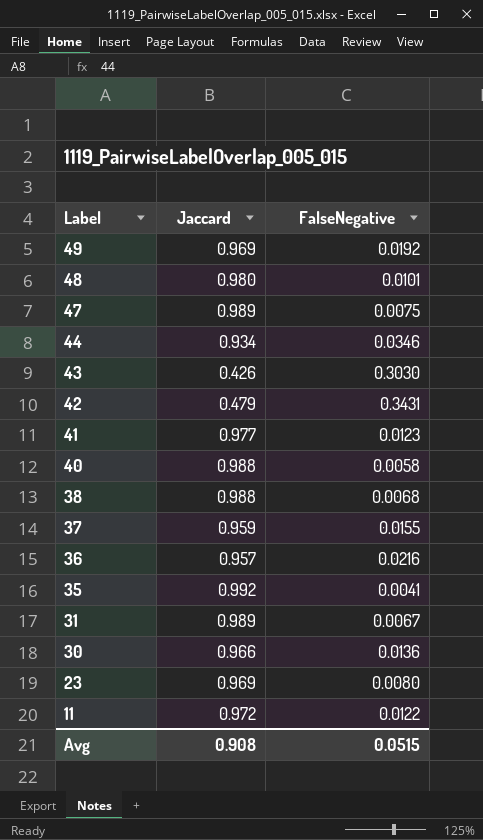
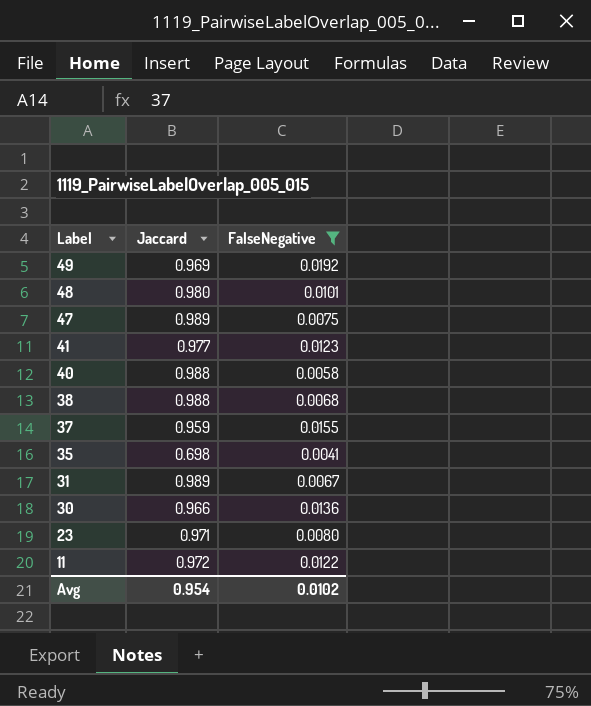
filter: none -> FalseNegative <= 0.0192
35 | Jaccard: 0.992 -> 0.698
23 | Jaccard: 0.969 -> 0.971
Avg | Jaccard: 0.908 -> 0.954
Avg | FalseNegative: 0.0515 -> 0.0102

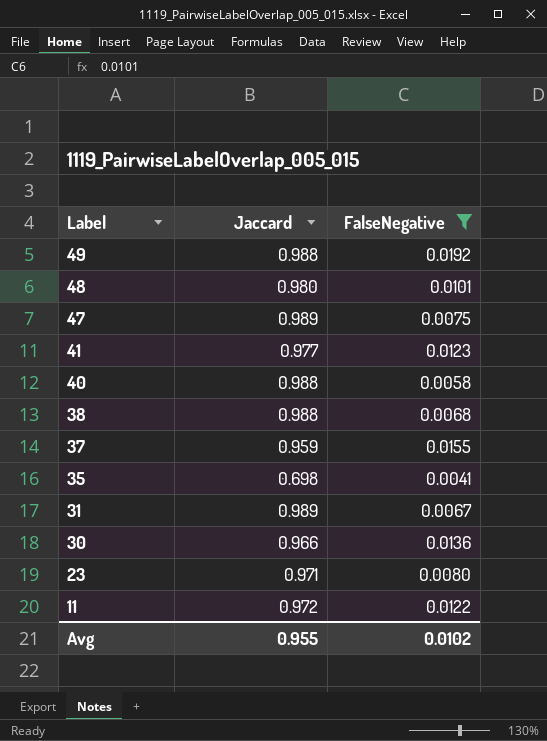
49 | Jaccard: 0.969 -> 0.988
Avg | Jaccard: 0.954 -> 0.955

